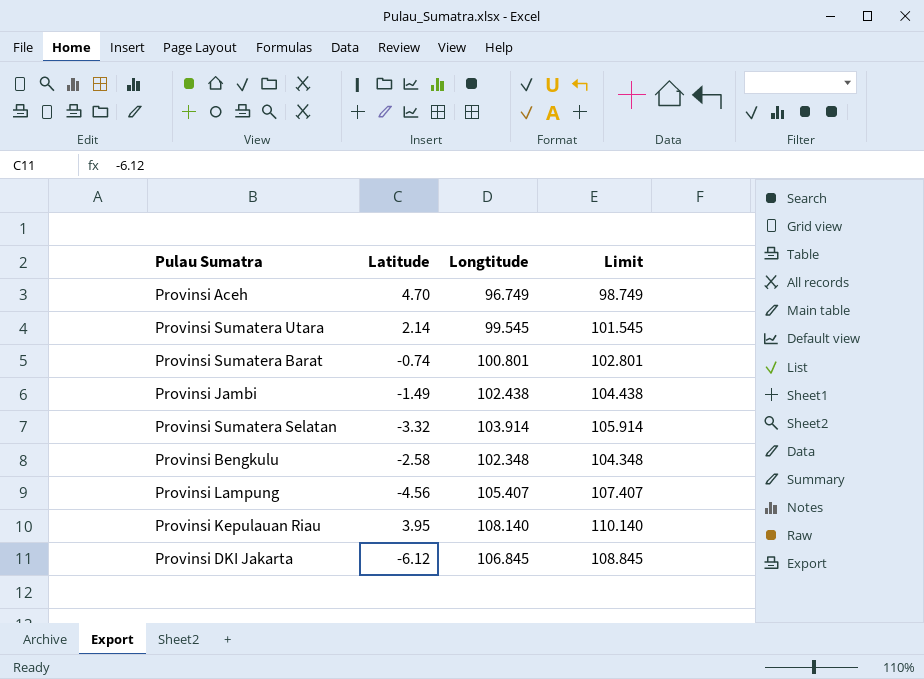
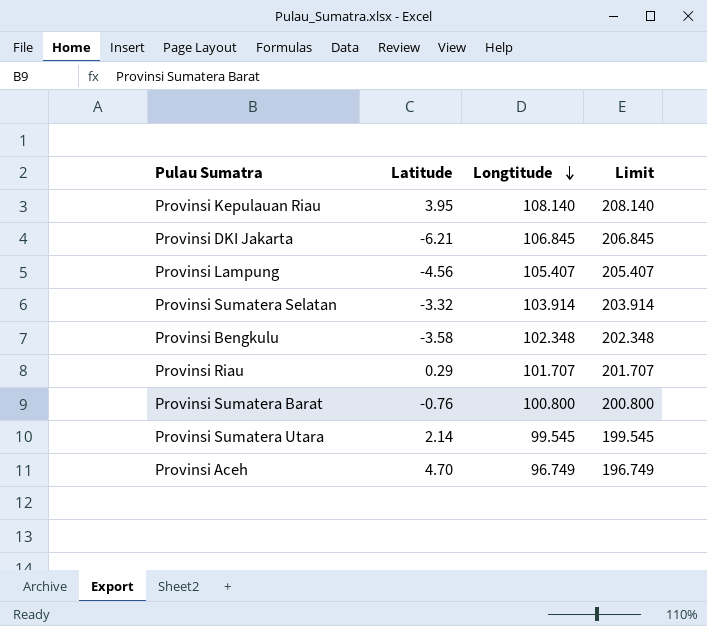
row order: none -> Longtitude descending
column Limit | formula: [Longtitude] + 2 -> [Longtitude] + 100
row Provinsi Jambi: -1.49 | 102.438 | 104.438 -> none
Provinsi DKI Jakarta | Latitude: -6.12 -> -6.21
Provinsi Bengkulu | Latitude: -2.58 -> -3.58
row Provinsi Riau: none -> 0.29 | 101.707 | 201.707
Provinsi Sumatera Barat | Latitude: -0.74 -> -0.76
Provinsi Sumatera Barat | Longtitude: 100.801 -> 100.800

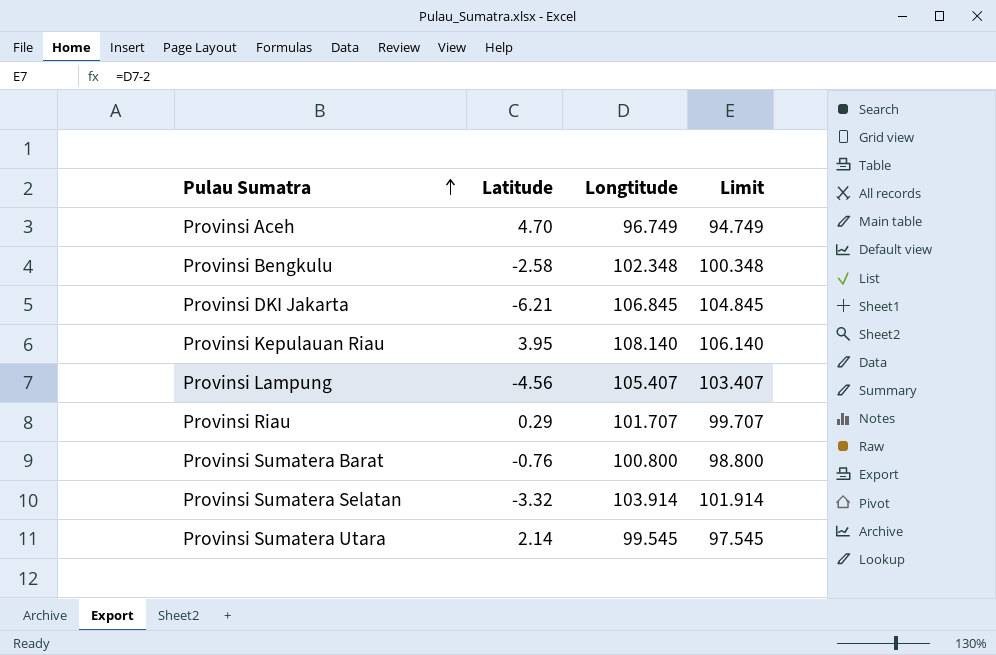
row order: Longtitude descending -> Pulau Sumatra ascending
column Limit | formula: [Longtitude] + 100 -> [Longtitude] - 2
Provinsi Bengkulu | Latitude: -3.58 -> -2.58

